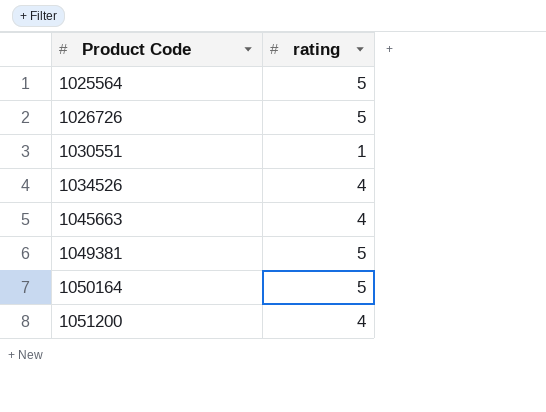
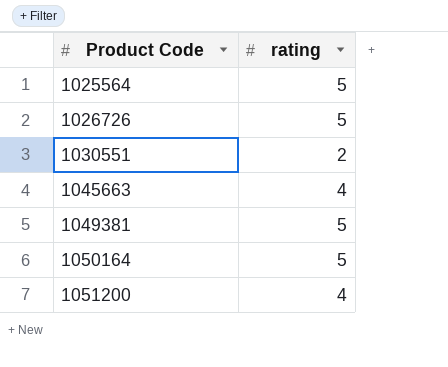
row 1034526: 4 -> none
1030551 | rating: 1 -> 2

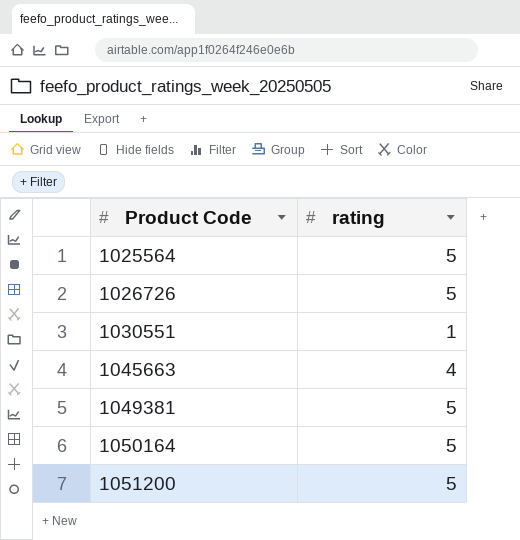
1030551 | rating: 2 -> 1
1051200 | rating: 4 -> 5

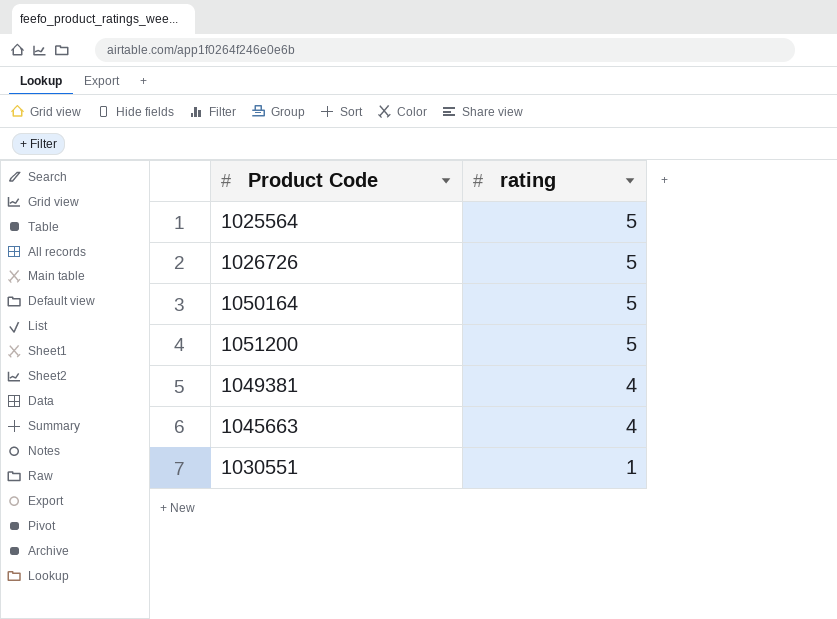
row order: Product Code ascending -> rating descending
1049381 | rating: 5 -> 4

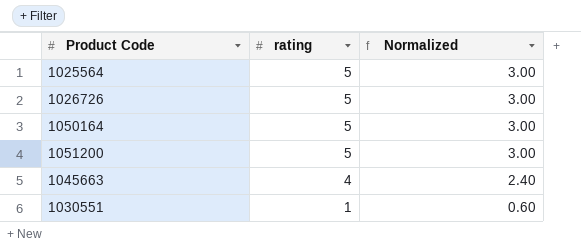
column Normalized | formula: none -> [rating] * 0.6
row 1049381: 4 -> none

